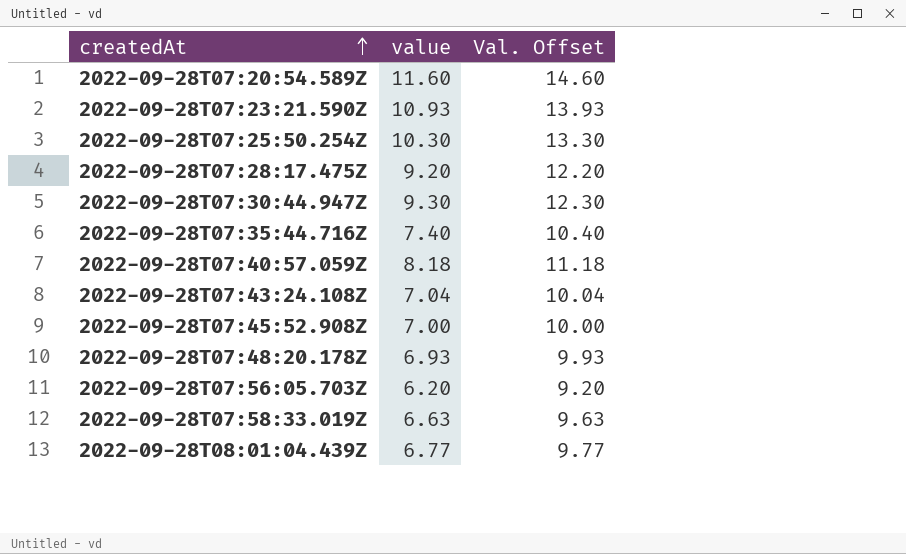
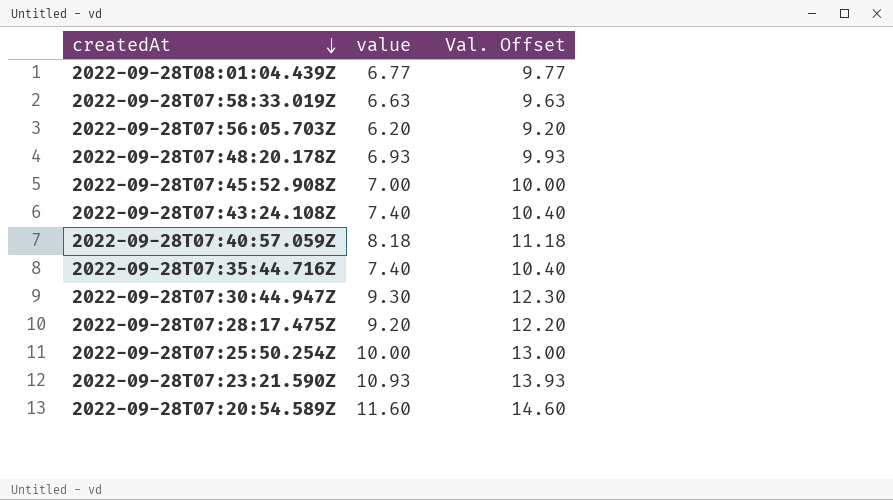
row order: createdAt ascending -> createdAt descending
2022-09-28T07:43:24.108Z | value: 7.04 -> 7.40
2022-09-28T07:43:24.108Z | Val. Offset: 10.04 -> 10.40
2022-09-28T07:25:50.254Z | value: 10.30 -> 10.00
2022-09-28T07:25:50.254Z | Val. Offset: 13.30 -> 13.00

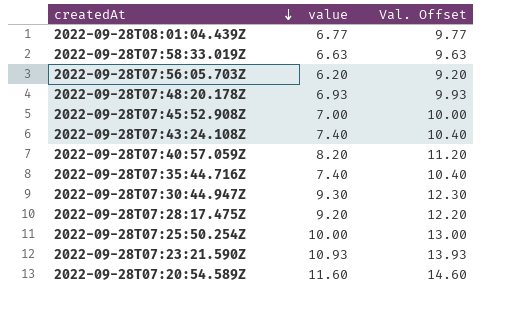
2022-09-28T07:40:57.059Z | value: 8.18 -> 8.20
2022-09-28T07:40:57.059Z | Val. Offset: 11.18 -> 11.20

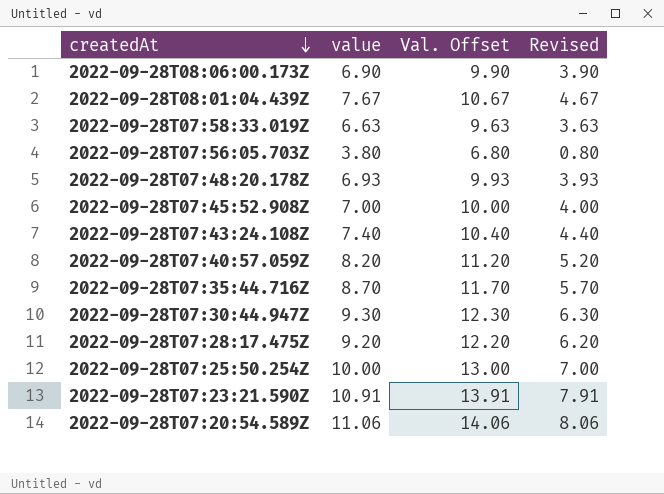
column Revised | formula: none -> [value] - 3
row 2022-09-28T08:06:00.173Z: none -> 6.90 | 9.90 | 3.90
2022-09-28T08:01:04.439Z | value: 6.77 -> 7.67
2022-09-28T08:01:04.439Z | Val. Offset: 9.77 -> 10.67
2022-09-28T07:56:05.703Z | value: 6.20 -> 3.80
2022-09-28T07:56:05.703Z | Val. Offset: 9.20 -> 6.80
2022-09-28T07:35:44.716Z | value: 7.40 -> 8.70
2022-09-28T07:35:44.716Z | Val. Offset: 10.40 -> 11.70
2022-09-28T07:23:21.590Z | value: 10.93 -> 10.91
2022-09-28T07:23:21.590Z | Val. Offset: 13.93 -> 13.91
2022-09-28T07:20:54.589Z | value: 11.60 -> 11.06
2022-09-28T07:20:54.589Z | Val. Offset: 14.60 -> 14.06

